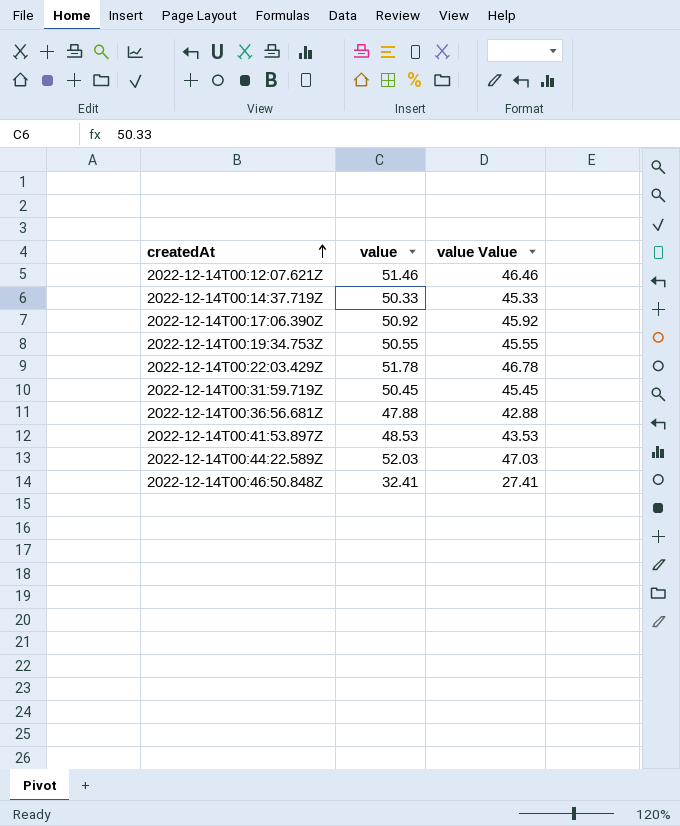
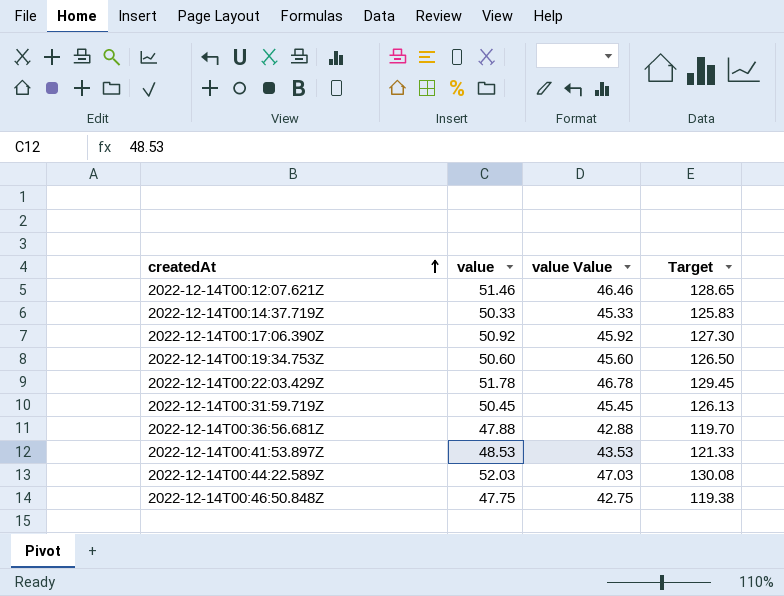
column Target | formula: none -> [value] * 2.5
2022-12-14T00:19:34.753Z | value: 50.55 -> 50.60
2022-12-14T00:19:34.753Z | value Value: 45.55 -> 45.60
2022-12-14T00:46:50.848Z | value: 32.41 -> 47.75
2022-12-14T00:46:50.848Z | value Value: 27.41 -> 42.75

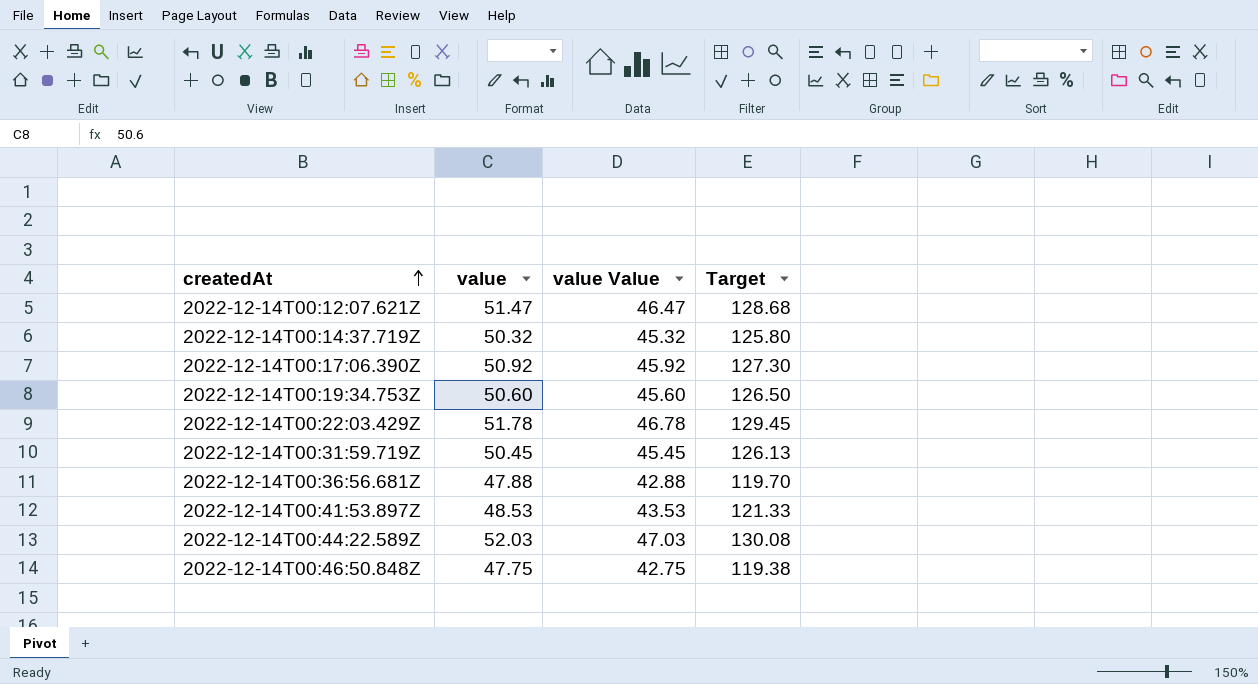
2022-12-14T00:12:07.621Z | value: 51.46 -> 51.47
2022-12-14T00:12:07.621Z | value Value: 46.46 -> 46.47
2022-12-14T00:12:07.621Z | Target: 128.65 -> 128.68
2022-12-14T00:14:37.719Z | value: 50.33 -> 50.32
2022-12-14T00:14:37.719Z | value Value: 45.33 -> 45.32
2022-12-14T00:14:37.719Z | Target: 125.83 -> 125.80

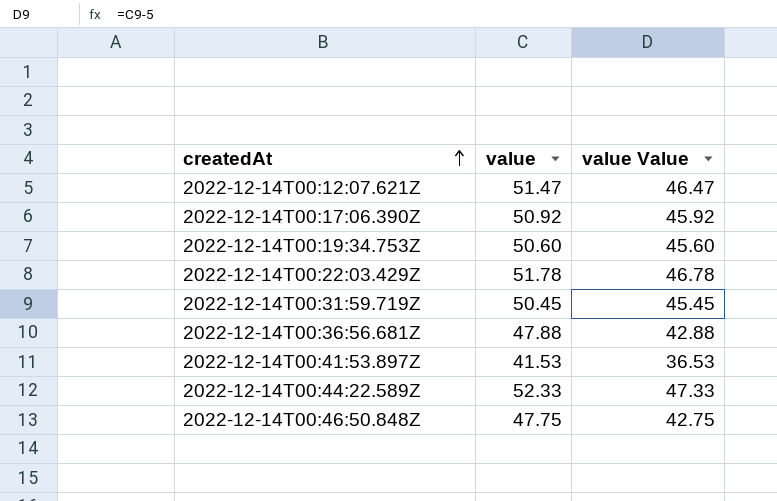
column Target | formula: [value] * 2.5 -> none
row 2022-12-14T00:14:37.719Z: 50.32 | 45.32 | 125.80 -> none
2022-12-14T00:41:53.897Z | value: 48.53 -> 41.53
2022-12-14T00:41:53.897Z | value Value: 43.53 -> 36.53
2022-12-14T00:44:22.589Z | value: 52.03 -> 52.33
2022-12-14T00:44:22.589Z | value Value: 47.03 -> 47.33

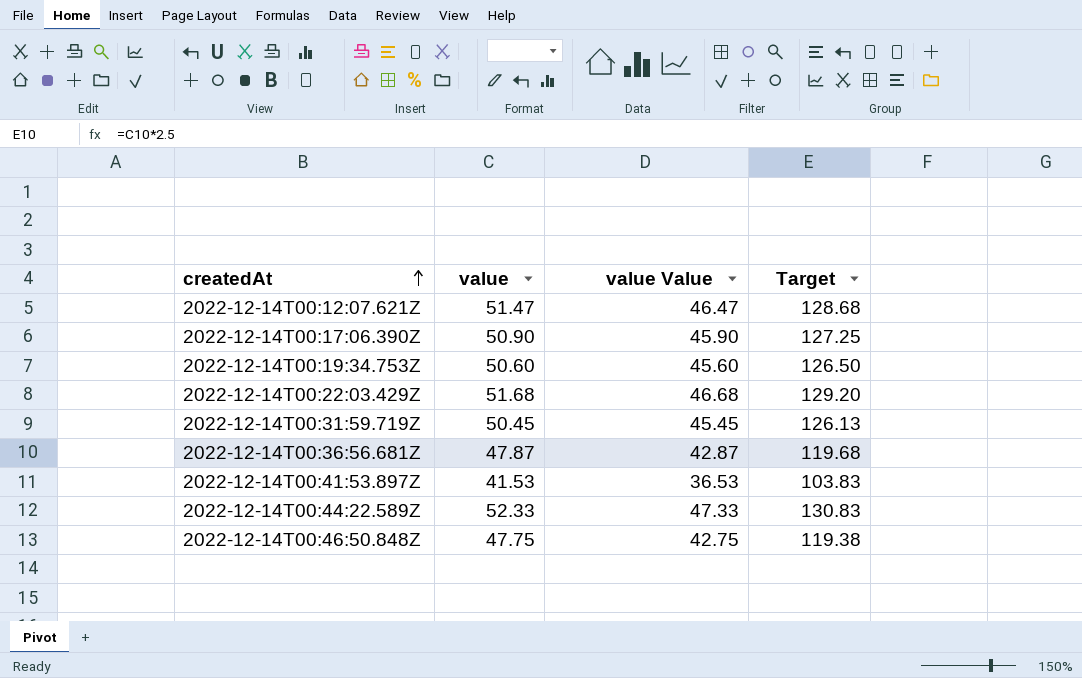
column Target | formula: none -> [value] * 2.5
2022-12-14T00:17:06.390Z | value: 50.92 -> 50.90
2022-12-14T00:17:06.390Z | value Value: 45.92 -> 45.90
2022-12-14T00:22:03.429Z | value: 51.78 -> 51.68
2022-12-14T00:22:03.429Z | value Value: 46.78 -> 46.68
2022-12-14T00:36:56.681Z | value: 47.88 -> 47.87
2022-12-14T00:36:56.681Z | value Value: 42.88 -> 42.87

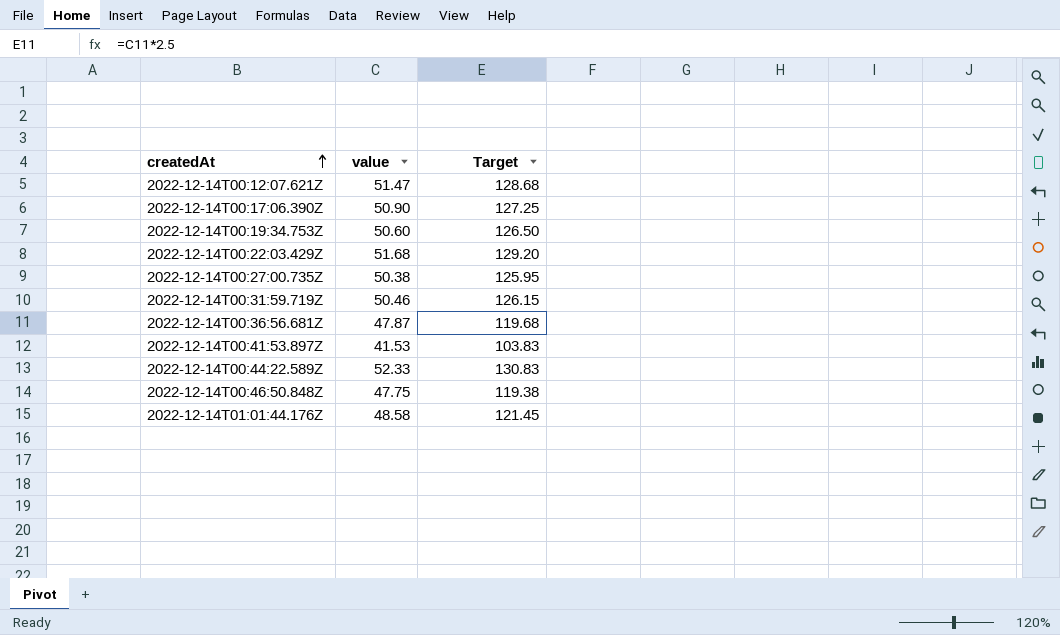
column value Value | formula: [value] - 5 -> none
row 2022-12-14T00:27:00.735Z: none -> 50.38 | 125.95
2022-12-14T00:31:59.719Z | value: 50.45 -> 50.46
2022-12-14T00:31:59.719Z | Target: 126.13 -> 126.15
row 2022-12-14T01:01:44.176Z: none -> 48.58 | 121.45

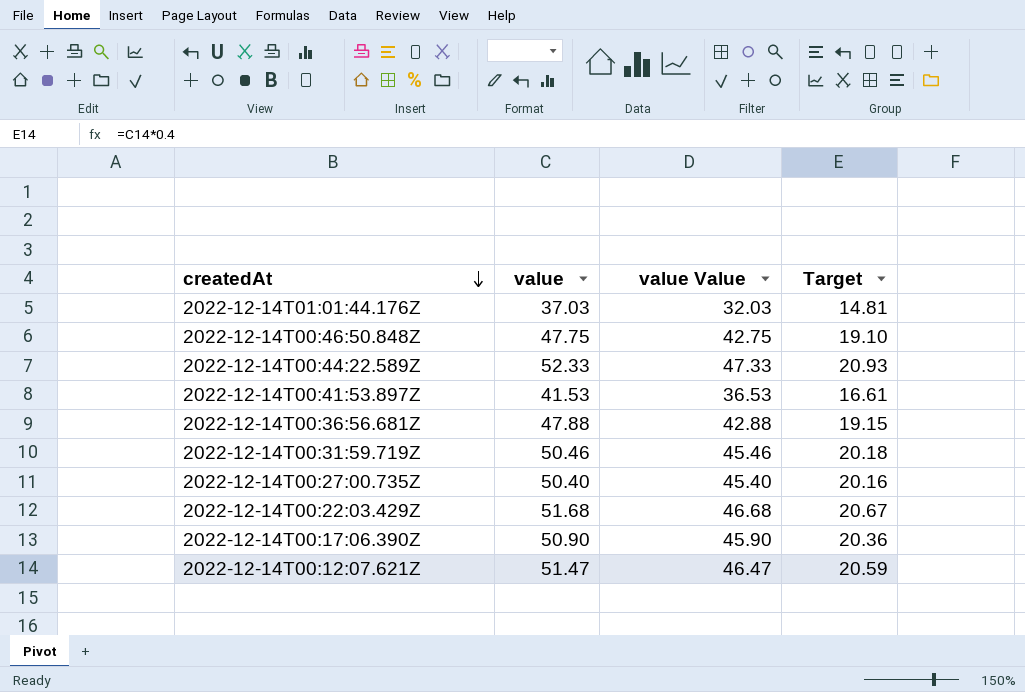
row order: createdAt ascending -> createdAt descending
column value Value | formula: none -> [value] - 5
column Target | formula: [value] * 2.5 -> [value] * 0.4
row 2022-12-14T00:19:34.753Z: 50.60 | 126.50 -> none
2022-12-14T01:01:44.176Z | value: 48.58 -> 37.03
2022-12-14T00:36:56.681Z | value: 47.87 -> 47.88
2022-12-14T00:27:00.735Z | value: 50.38 -> 50.40

